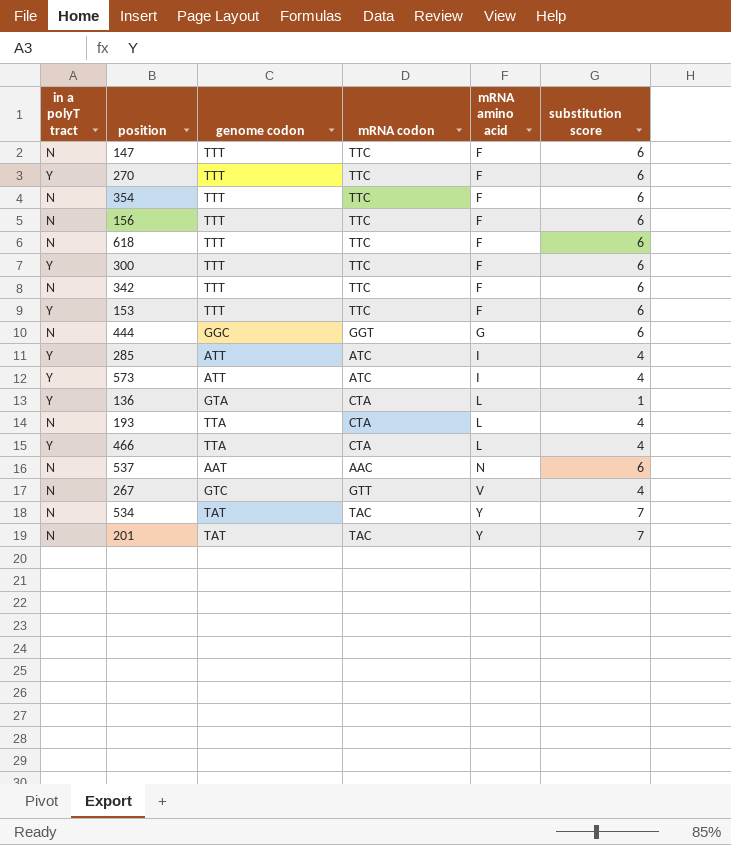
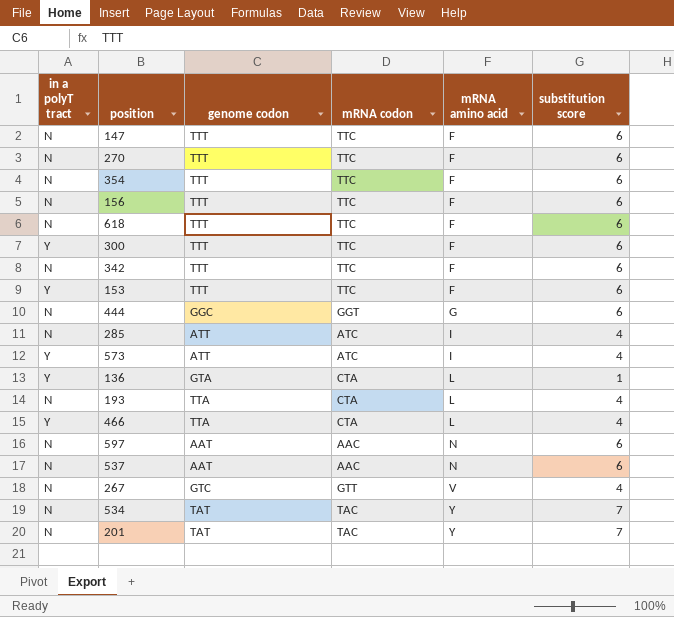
270 | in a polyT tract: Y -> N
285 | in a polyT tract: Y -> N
row 597: none -> N | AAT | AAC | N | 6

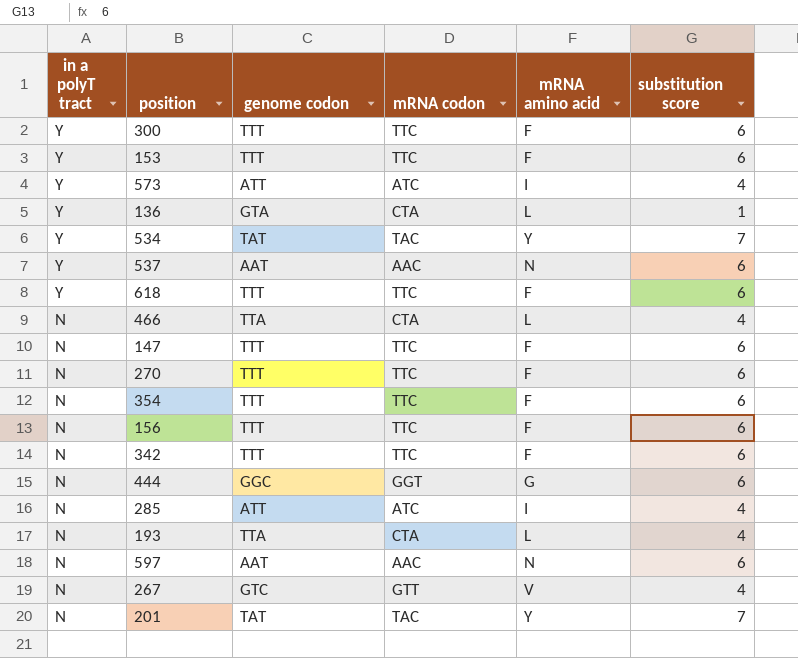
row order: mRNA amino acid ascending -> in a polyT tract descending
534 | in a polyT tract: N -> Y
537 | in a polyT tract: N -> Y
618 | in a polyT tract: N -> Y
466 | in a polyT tract: Y -> N

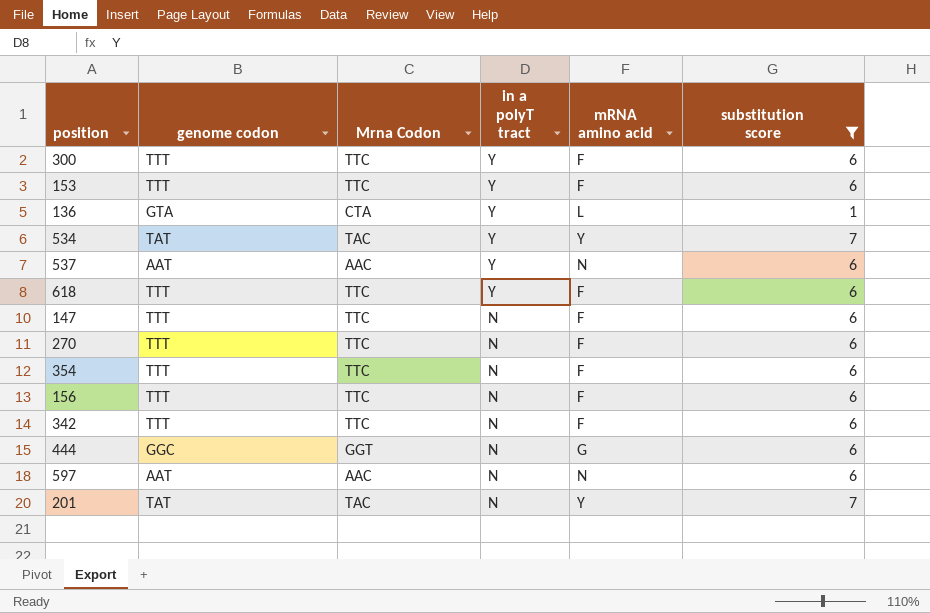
filter: none -> substitution score != 4
column name: mRNA codon -> Mrna Codon
column in a polyT tract | position: 1 -> 4

